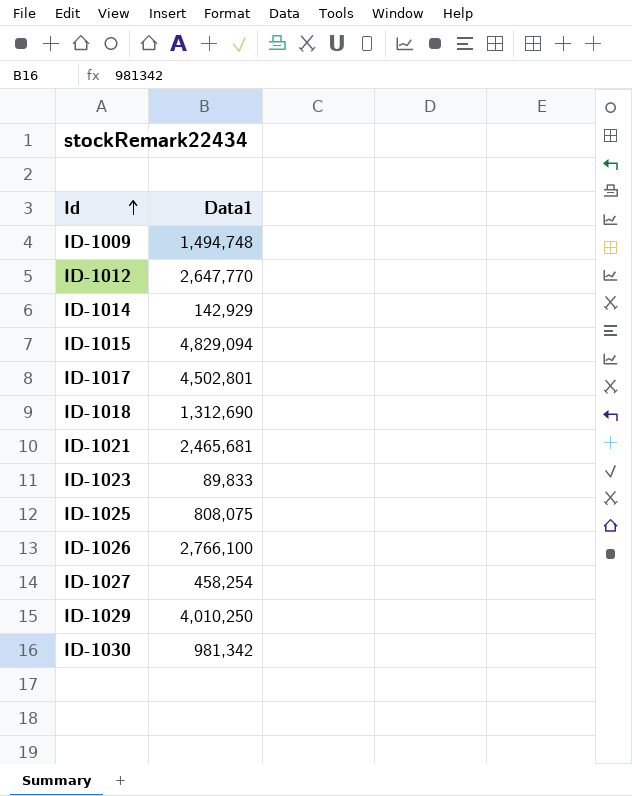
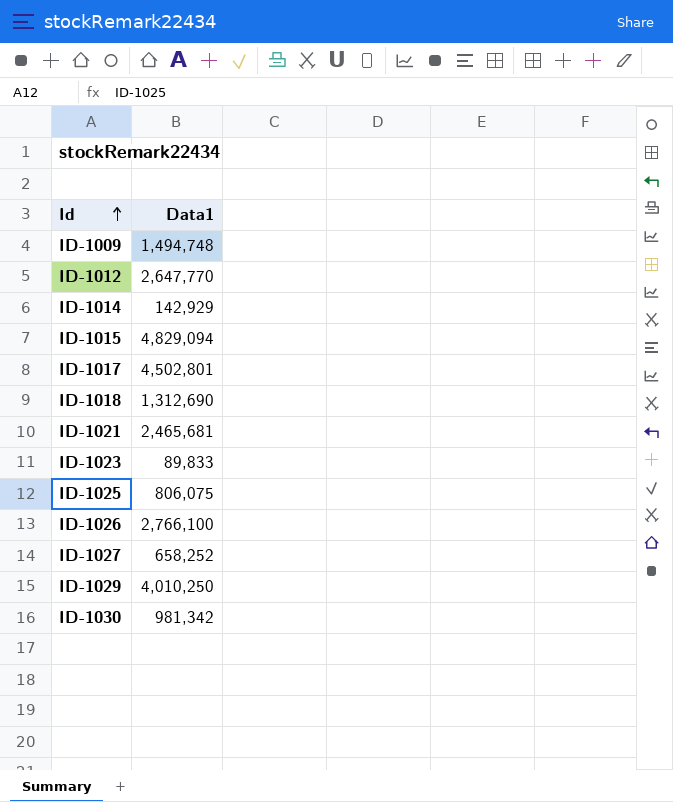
ID-1025 | Data1: 808,075 -> 806,075
ID-1027 | Data1: 458,254 -> 658,252

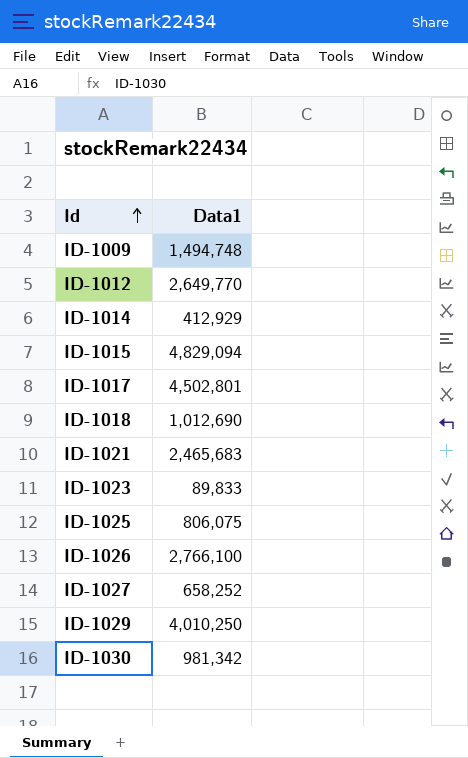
ID-1012 | Data1: 2,647,770 -> 2,649,770
ID-1014 | Data1: 142,929 -> 412,929
ID-1018 | Data1: 1,312,690 -> 1,012,690
ID-1021 | Data1: 2,465,681 -> 2,465,683

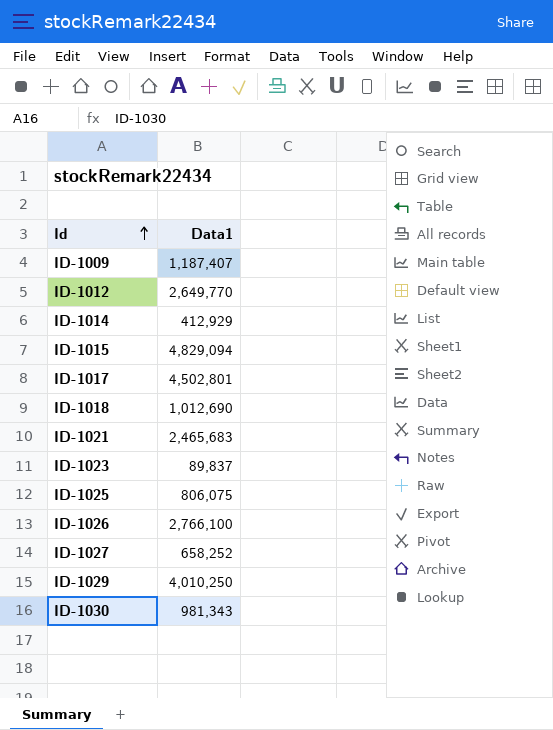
ID-1009 | Data1: 1,494,748 -> 1,187,407
ID-1023 | Data1: 89,833 -> 89,837
ID-1030 | Data1: 981,342 -> 981,343

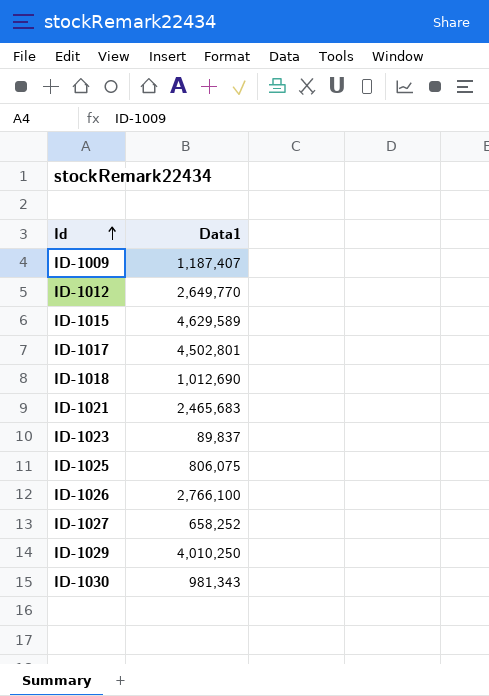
row ID-1014: 412,929 -> none
ID-1015 | Data1: 4,829,094 -> 4,629,589

